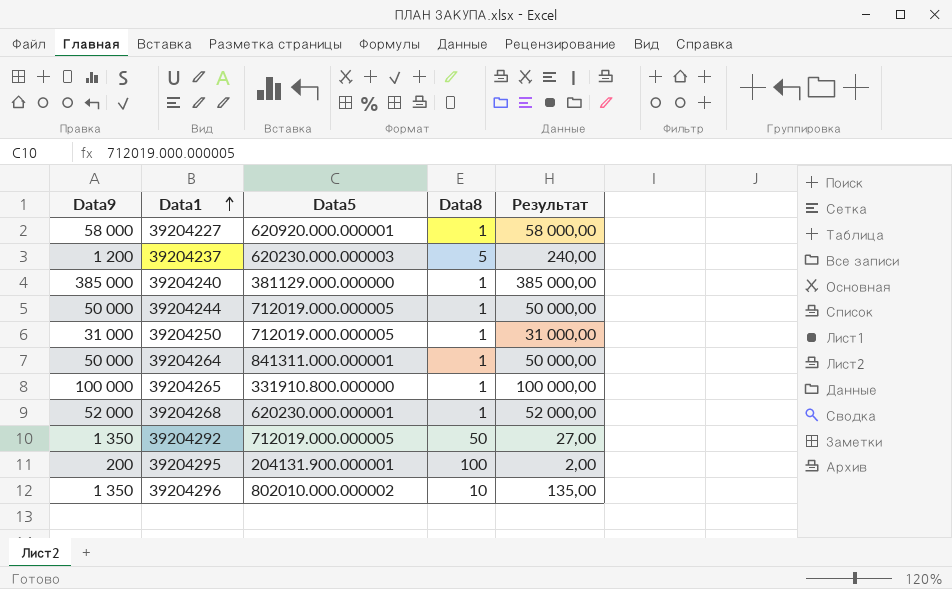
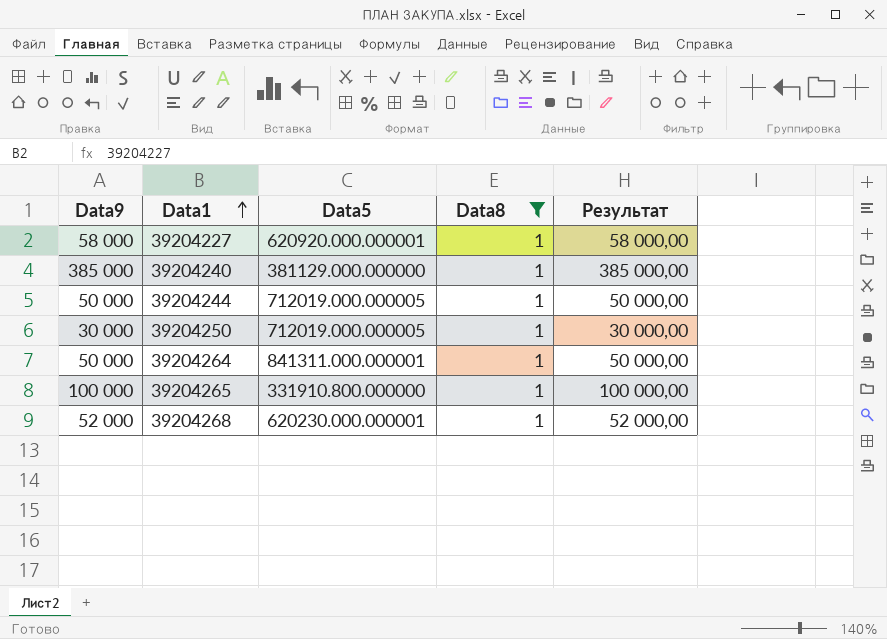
filter: none -> Data8 = 1
39204250 | Data9: 31 000 -> 30 000
39204250 | Результат: 31 000,00 -> 30 000,00

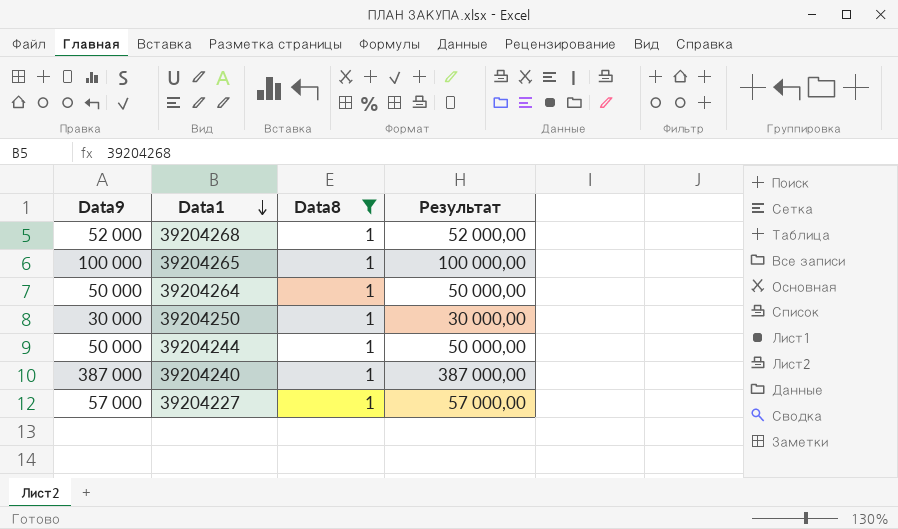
row order: Data1 ascending -> Data1 descending
column Data5 | position: 3 -> none
39204240 | Data9: 385 000 -> 387 000
39204240 | Результат: 385 000,00 -> 387 000,00
39204227 | Data9: 58 000 -> 57 000
39204227 | Результат: 58 000,00 -> 57 000,00

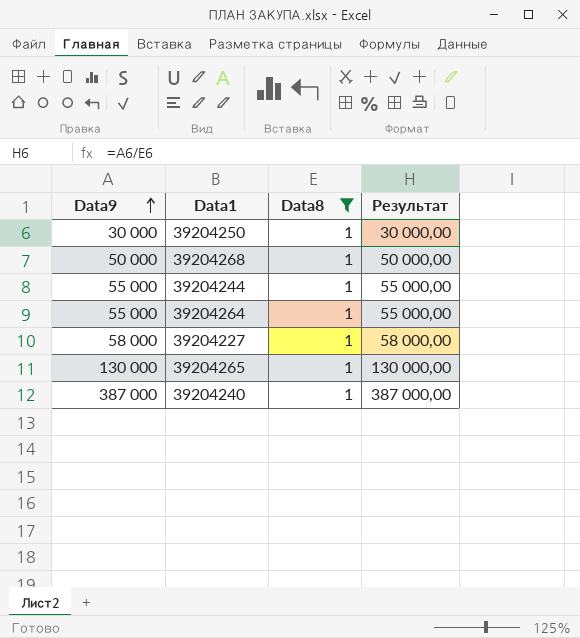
row order: Data1 descending -> Data9 ascending
39204268 | Data9: 52 000 -> 50 000
39204268 | Результат: 52 000,00 -> 50 000,00
39204244 | Data9: 50 000 -> 55 000
39204244 | Результат: 50 000,00 -> 55 000,00
39204264 | Data9: 50 000 -> 55 000
39204264 | Результат: 50 000,00 -> 55 000,00
39204227 | Data9: 57 000 -> 58 000
39204227 | Результат: 57 000,00 -> 58 000,00
39204265 | Data9: 100 000 -> 130 000
39204265 | Результат: 100 000,00 -> 130 000,00

